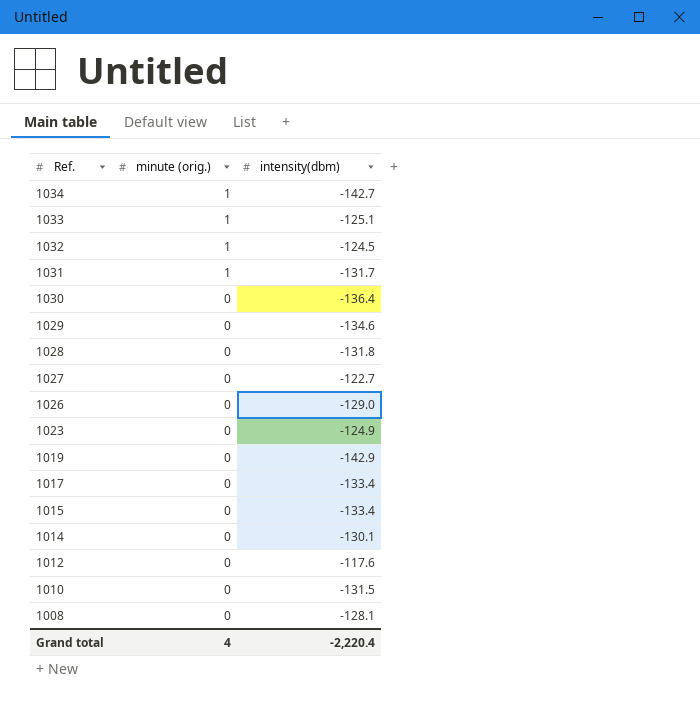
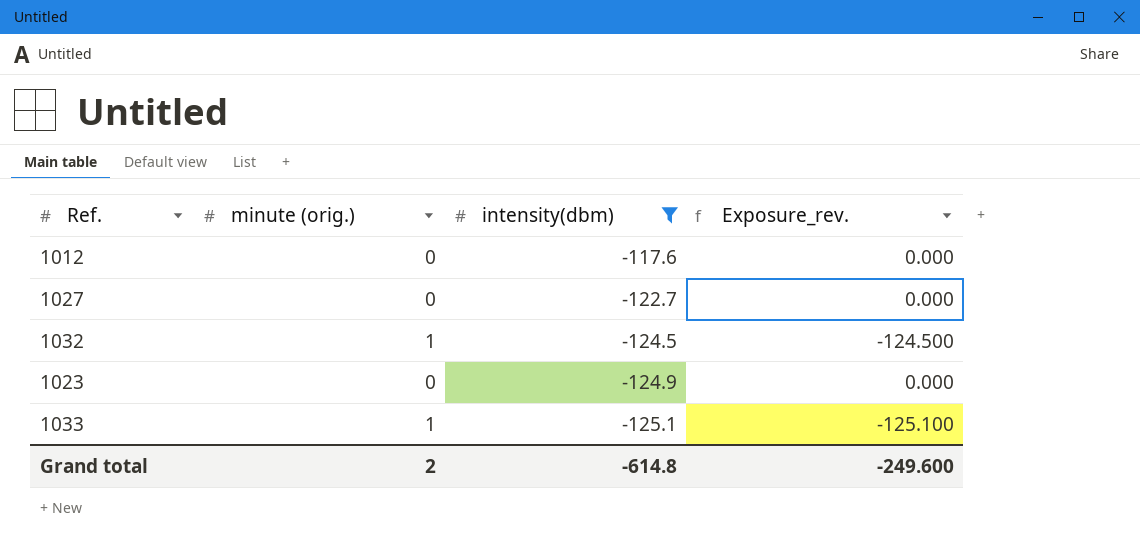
filter: none -> intensity(dbm) >= -125.1
row order: Ref. descending -> intensity(dbm) descending
column Exposure_rev. | formula: none -> [minute (orig.)] * [intensity(dbm)]
Grand total | minute (orig.): 4 -> 2
Grand total | intensity(dbm): -2,220.4 -> -614.8

